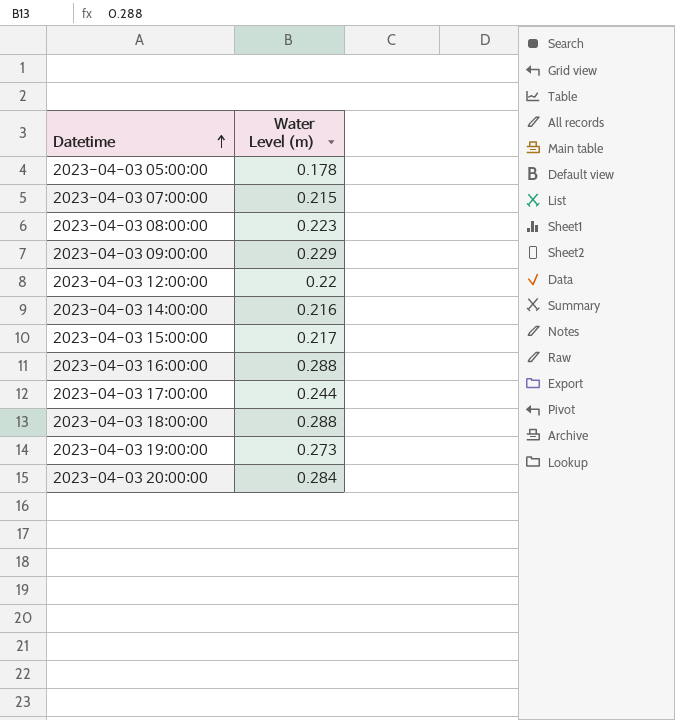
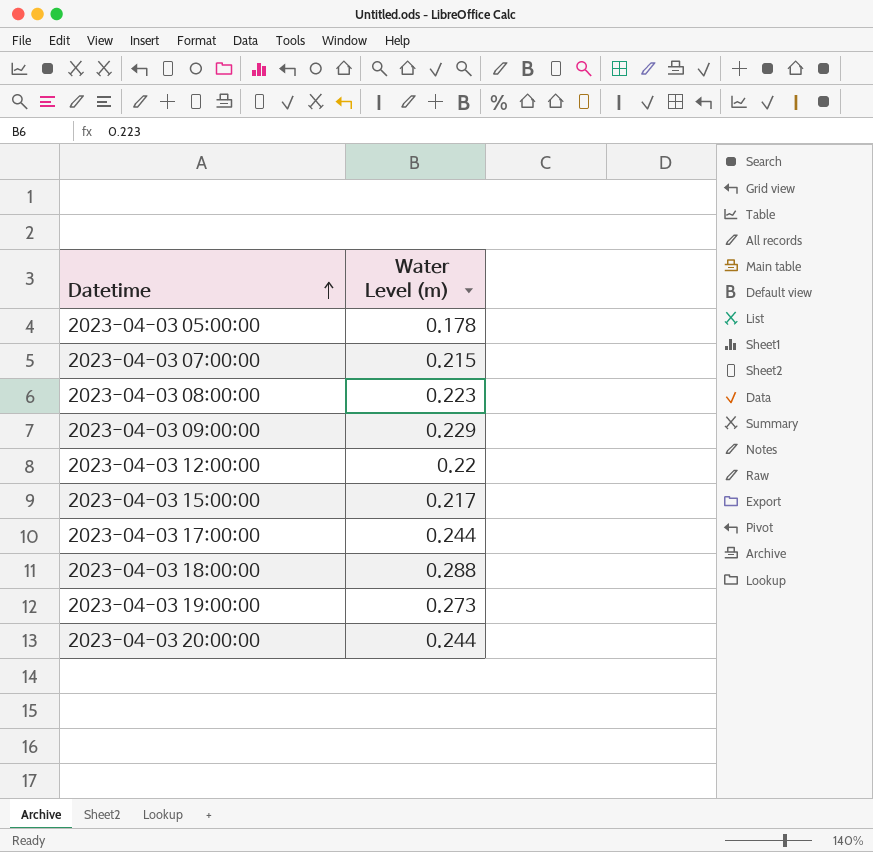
row 2023-04-03 14:00:00: 0.216 -> none
row 2023-04-03 16:00:00: 0.288 -> none
2023-04-03 20:00:00 | Water Level (m): 0.284 -> 0.244

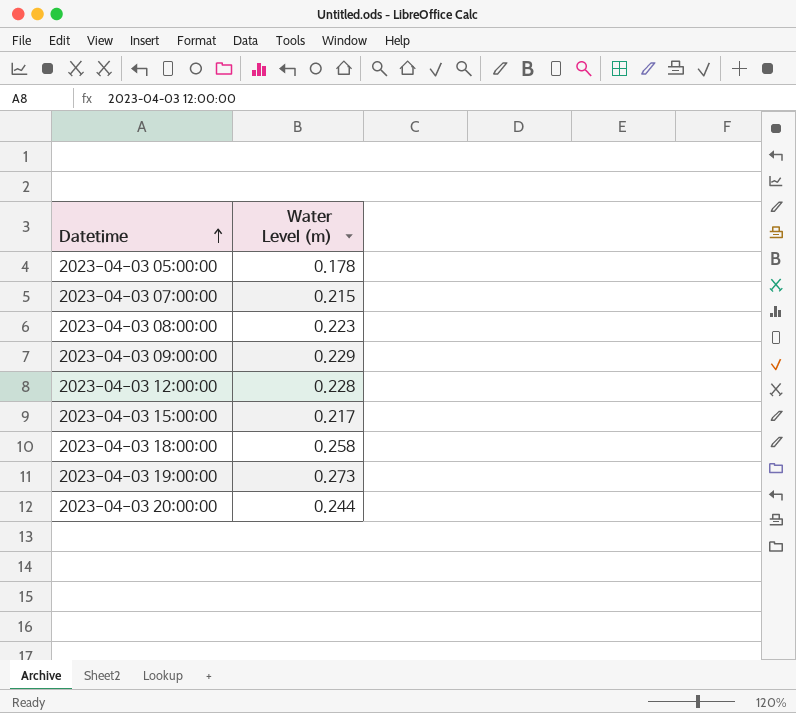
row 2023-04-03 17:00:00: 0.244 -> none
2023-04-03 12:00:00 | Water Level (m): 0.22 -> 0.228
2023-04-03 18:00:00 | Water Level (m): 0.288 -> 0.258

